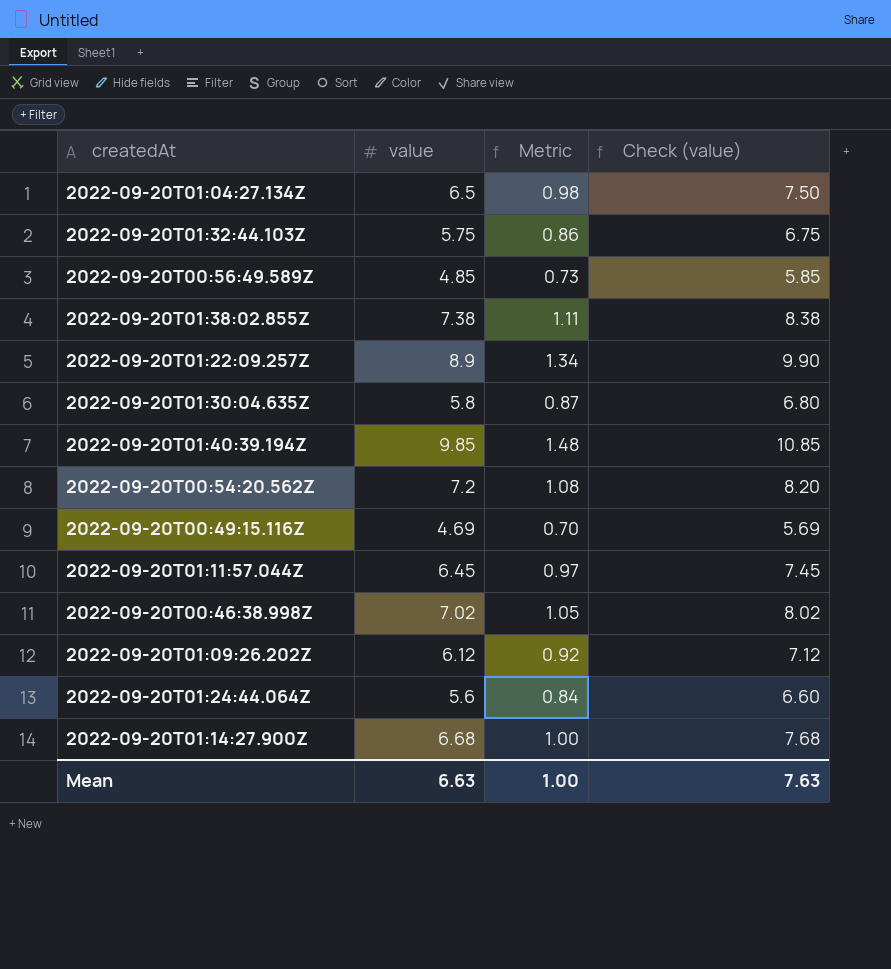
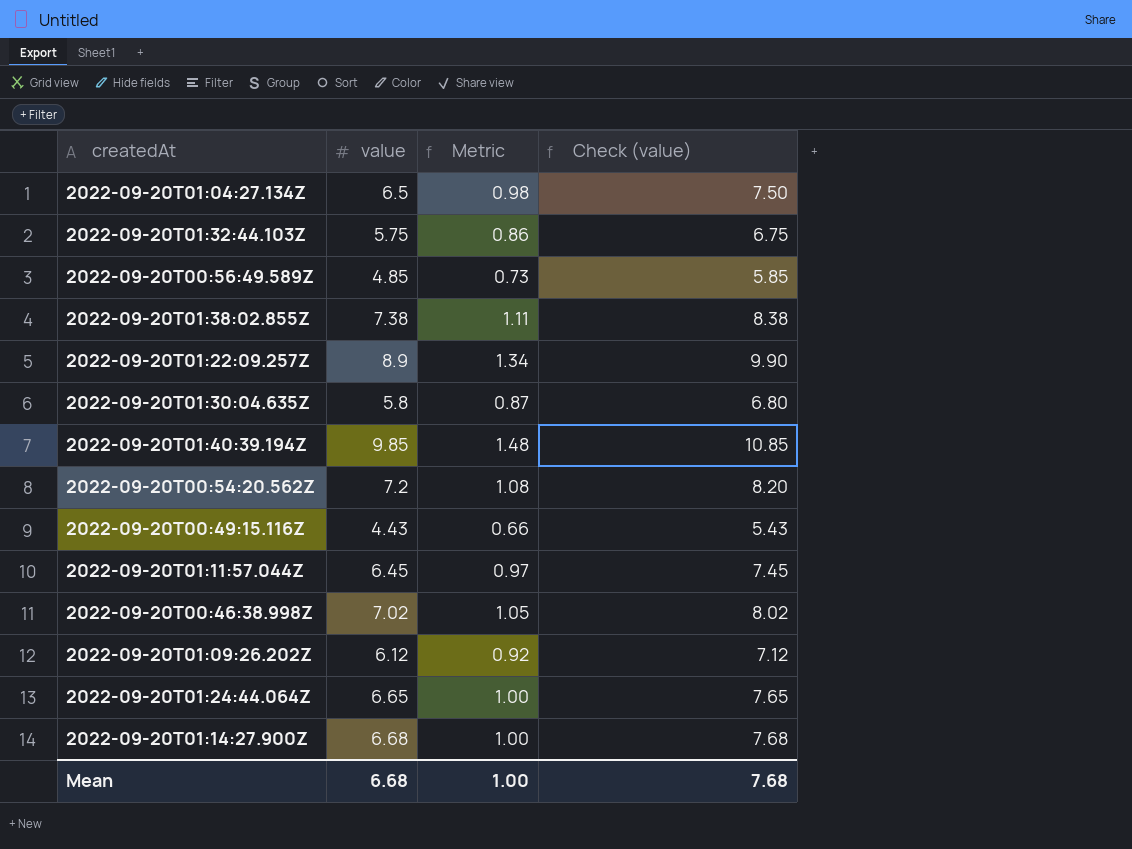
2022-09-20T00:49:15.116Z | value: 4.69 -> 4.43
2022-09-20T00:49:15.116Z | Metric: 0.70 -> 0.66
2022-09-20T00:49:15.116Z | Check (value): 5.69 -> 5.43
2022-09-20T01:24:44.064Z | value: 5.6 -> 6.65
2022-09-20T01:24:44.064Z | Metric: 0.84 -> 1.00
2022-09-20T01:24:44.064Z | Check (value): 6.60 -> 7.65
Mean | value: 6.63 -> 6.68
Mean | Check (value): 7.63 -> 7.68

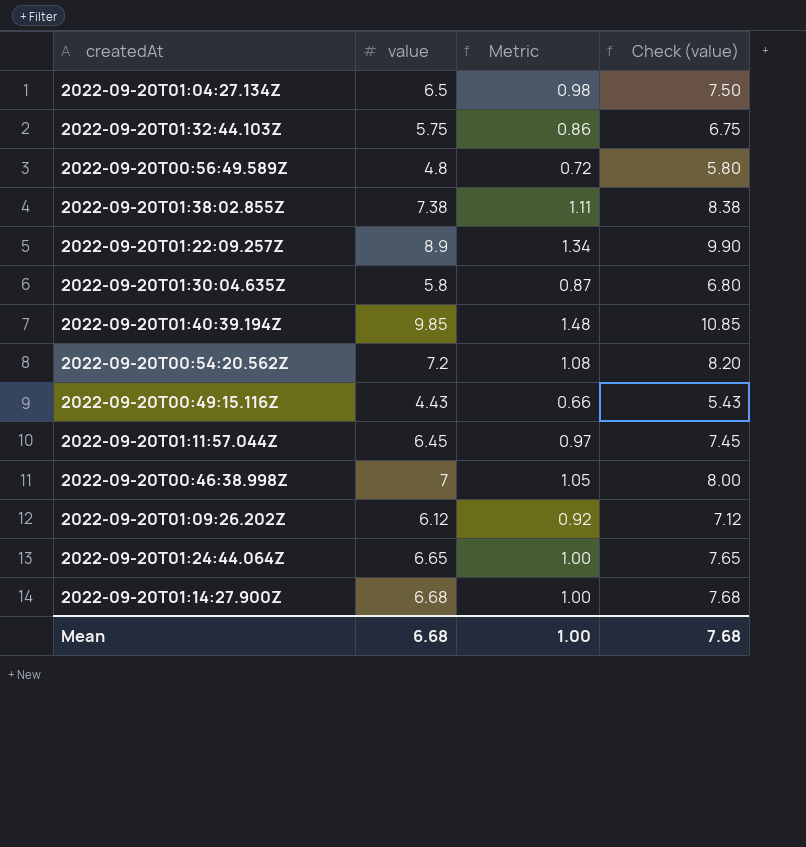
2022-09-20T00:56:49.589Z | value: 4.85 -> 4.8
2022-09-20T00:56:49.589Z | Metric: 0.73 -> 0.72
2022-09-20T00:56:49.589Z | Check (value): 5.85 -> 5.80
2022-09-20T00:46:38.998Z | value: 7.02 -> 7
2022-09-20T00:46:38.998Z | Check (value): 8.02 -> 8.00

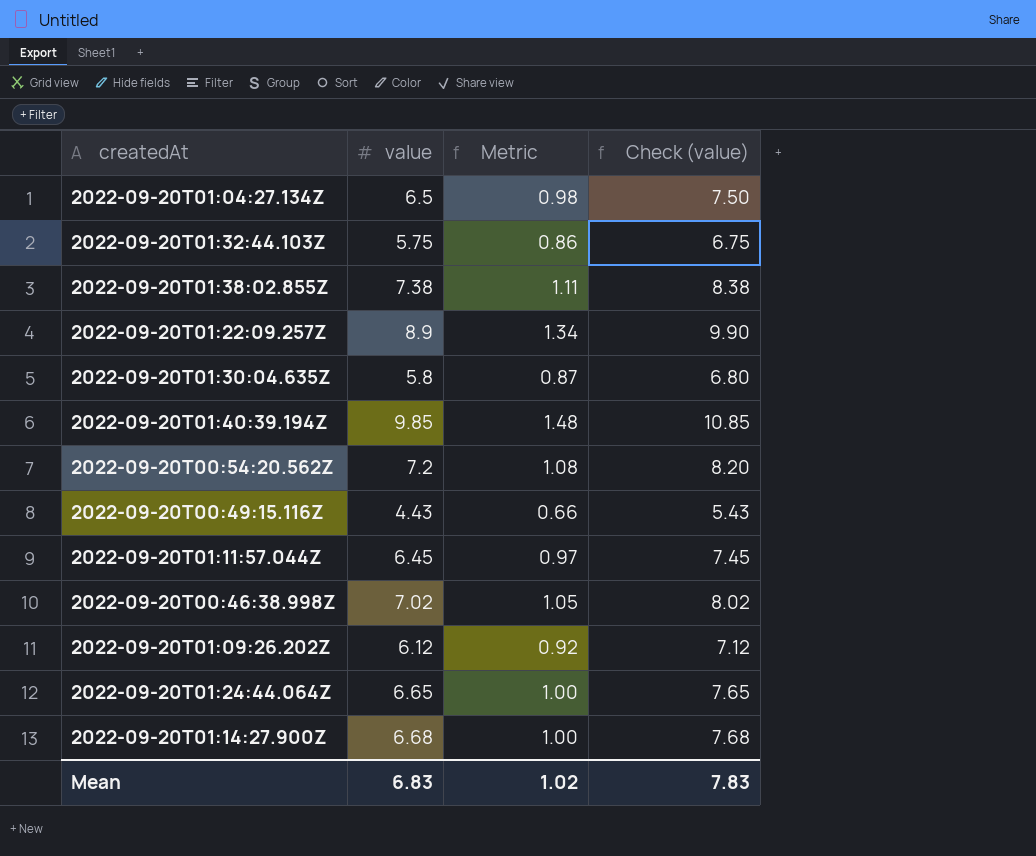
row 2022-09-20T00:56:49.589Z: 4.8 | 0.72 | 5.80 -> none
2022-09-20T00:46:38.998Z | value: 7 -> 7.02
2022-09-20T00:46:38.998Z | Check (value): 8.00 -> 8.02
Mean | value: 6.68 -> 6.83
Mean | Metric: 1.00 -> 1.02
Mean | Check (value): 7.68 -> 7.83

